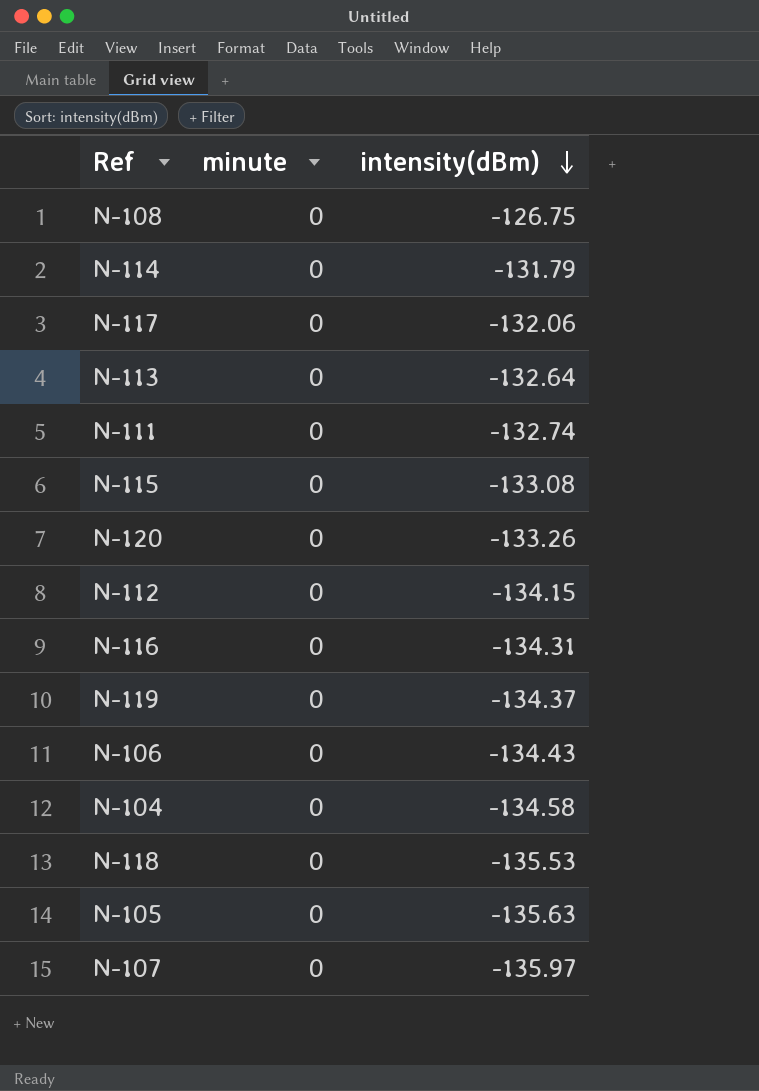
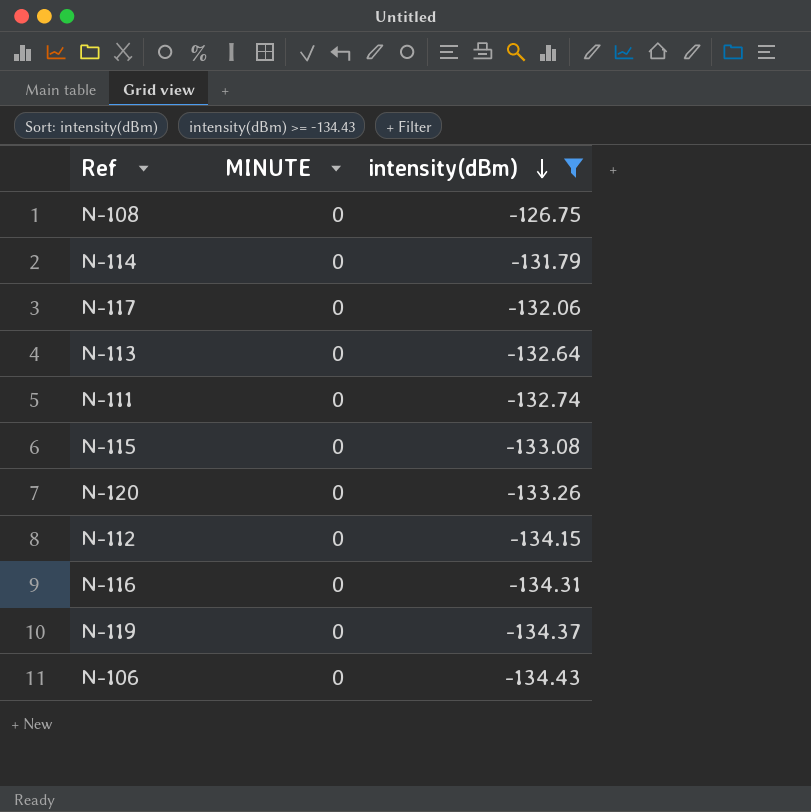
filter: none -> intensity(dBm) >= -134.43
column name: minute -> MINUTE

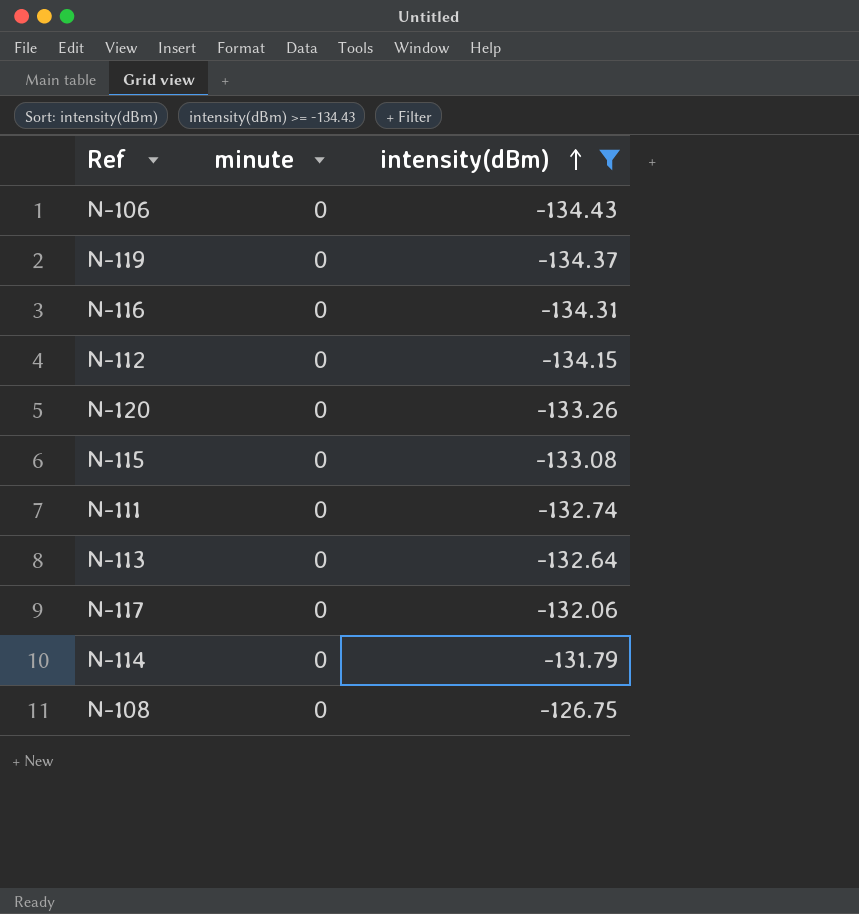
row order: intensity(dBm) descending -> intensity(dBm) ascending
column name: MINUTE -> minute

